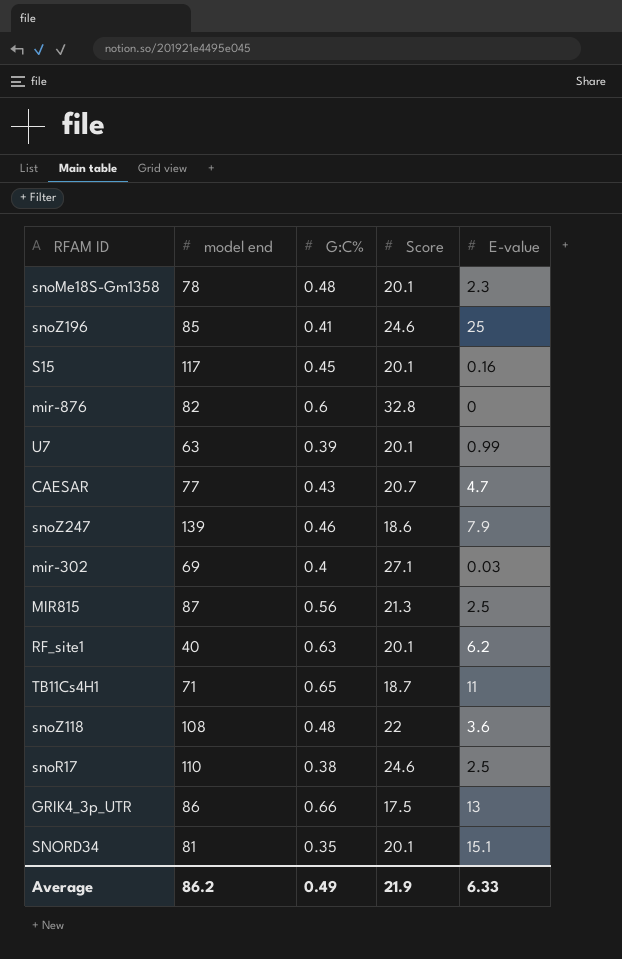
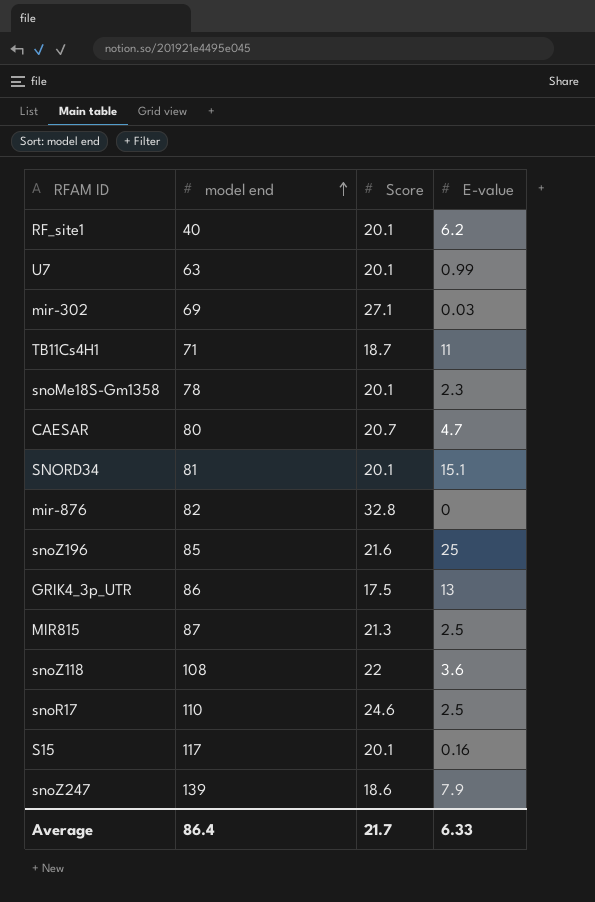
row order: none -> model end ascending
column G:C% | position: 3 -> none
CAESAR | model end: 77 -> 80
snoZ196 | Score: 24.6 -> 21.6
Average | model end: 86.2 -> 86.4
Average | Score: 21.9 -> 21.7

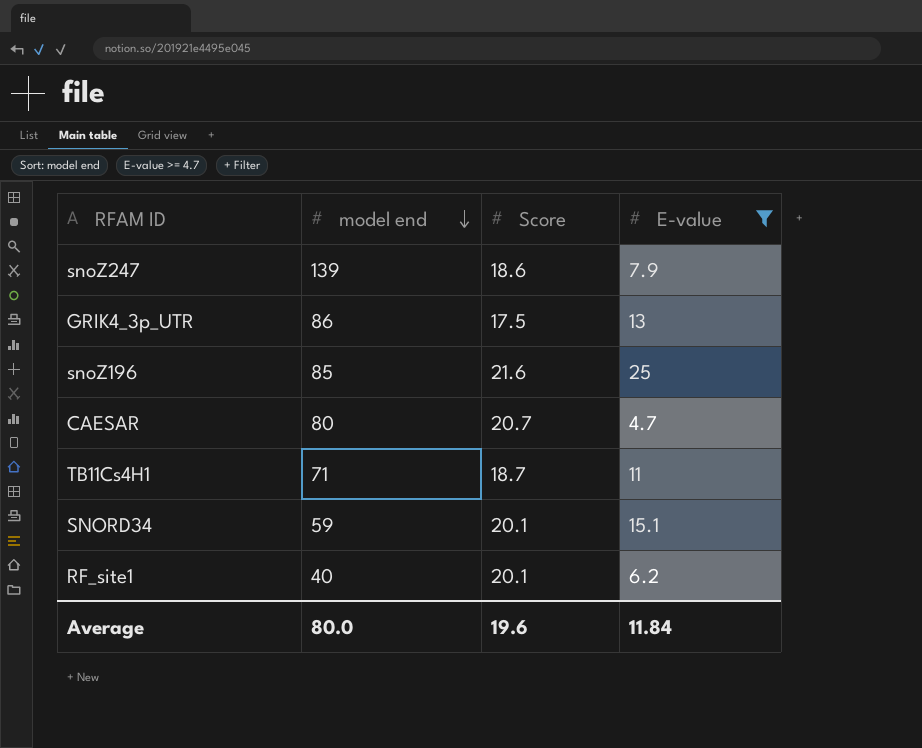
filter: none -> E-value >= 4.7
row order: model end ascending -> model end descending
SNORD34 | model end: 81 -> 59
Average | model end: 86.4 -> 80.0
Average | Score: 21.7 -> 19.6
Average | E-value: 6.33 -> 11.84

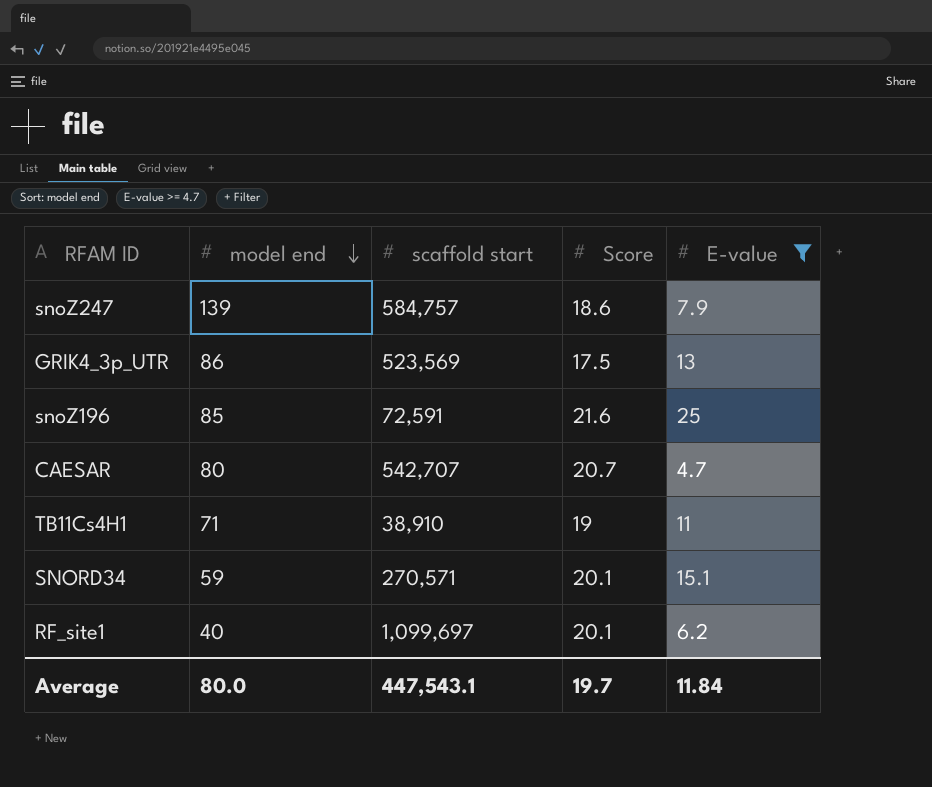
column scaffold start | position: none -> 3
TB11Cs4H1 | Score: 18.7 -> 19
Average | Score: 19.6 -> 19.7

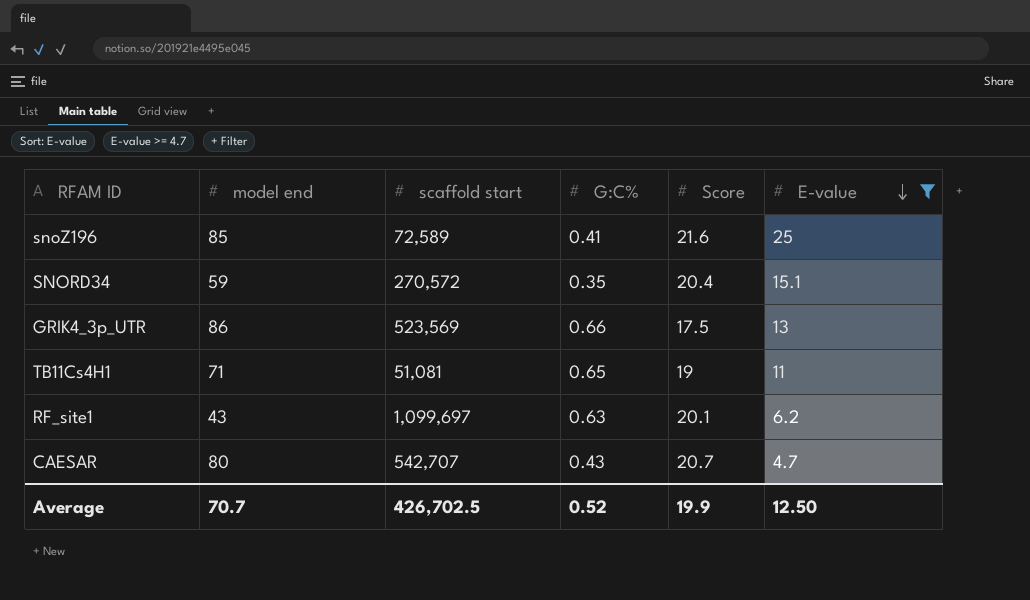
row order: model end descending -> E-value descending
column G:C% | position: none -> 4
row snoZ247: 139 | 584,757 | 18.6 | 7.9 -> none
snoZ196 | scaffold start: 72,591 -> 72,589
SNORD34 | scaffold start: 270,571 -> 270,572
SNORD34 | Score: 20.1 -> 20.4
TB11Cs4H1 | scaffold start: 38,910 -> 51,081
RF_site1 | model end: 40 -> 43
Average | model end: 80.0 -> 70.7
Average | scaffold start: 447,543.1 -> 426,702.5
Average | Score: 19.7 -> 19.9
Average | E-value: 11.84 -> 12.50

